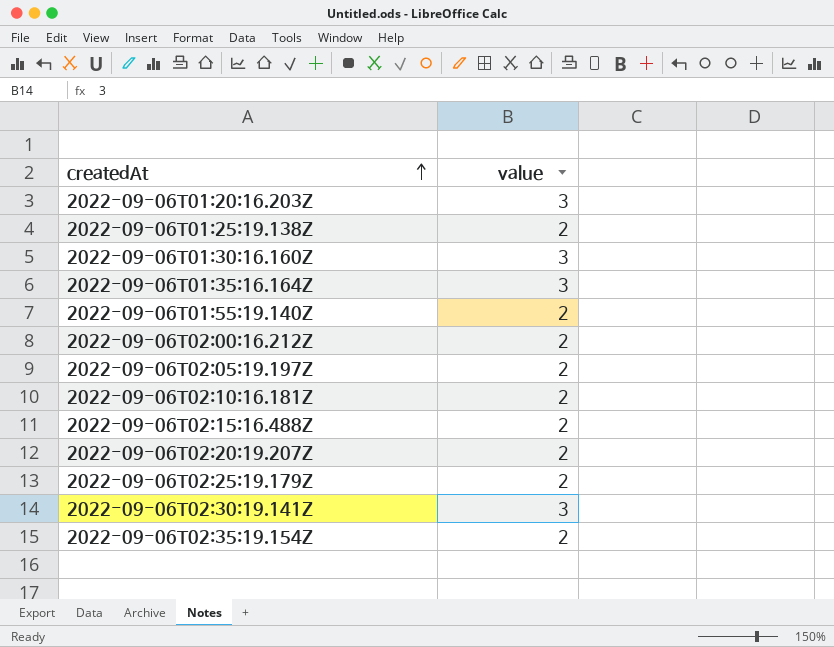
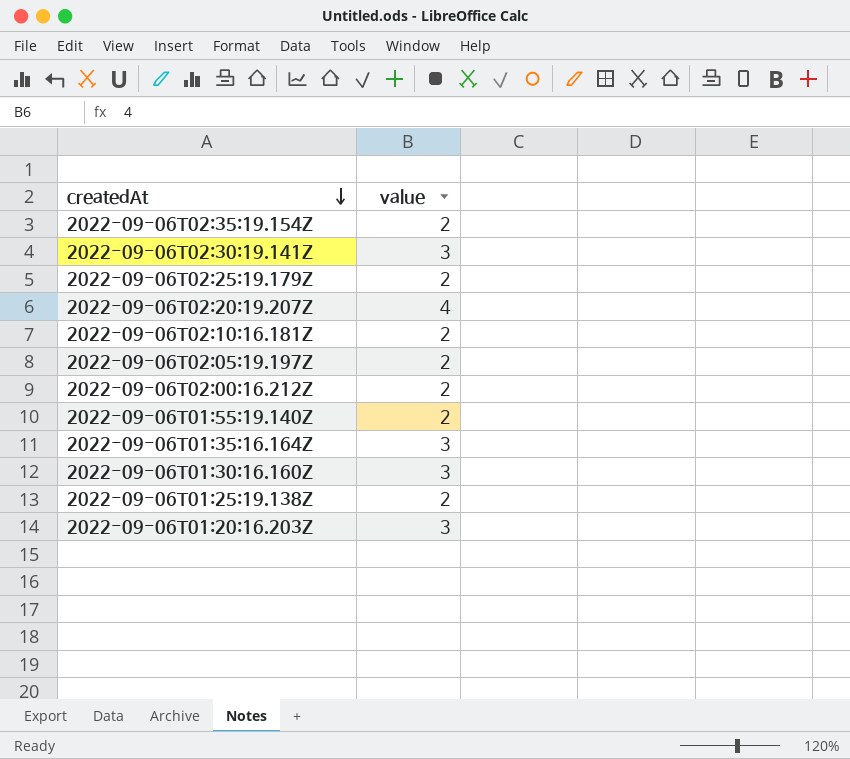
row order: createdAt ascending -> createdAt descending
row 2022-09-06T02:15:16.488Z: 2 -> none
2022-09-06T02:20:19.207Z | value: 2 -> 4

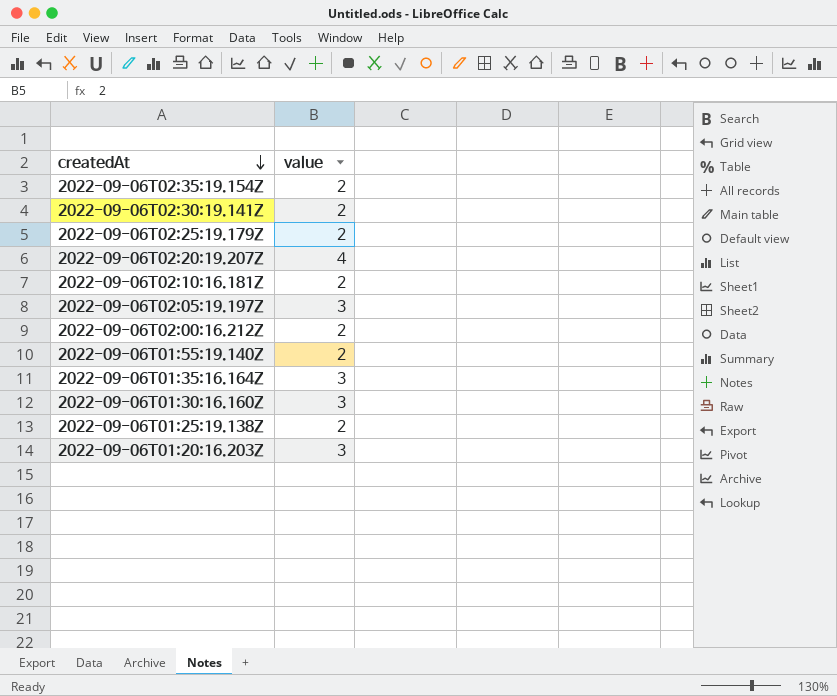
2022-09-06T02:30:19.141Z | value: 3 -> 2
2022-09-06T02:05:19.197Z | value: 2 -> 3

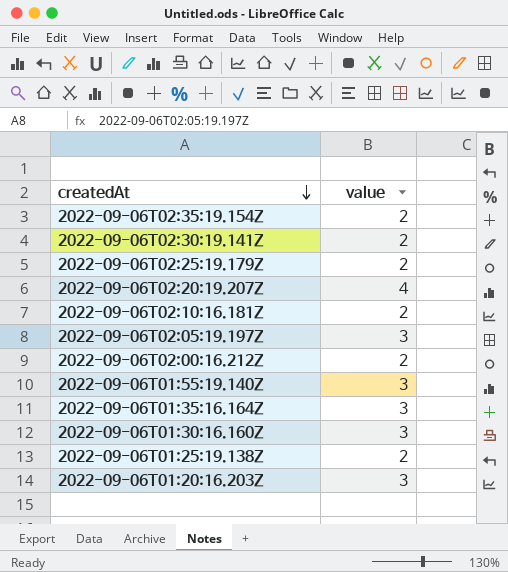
2022-09-06T01:55:19.140Z | value: 2 -> 3

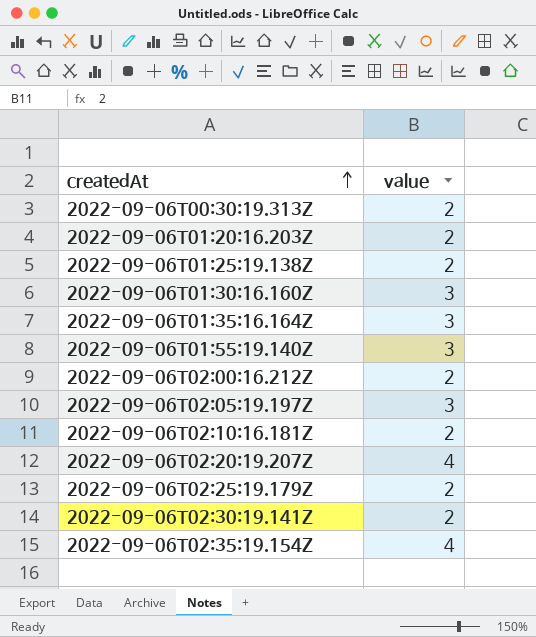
row order: createdAt descending -> createdAt ascending
row 2022-09-06T00:30:19.313Z: none -> 2
2022-09-06T01:20:16.203Z | value: 3 -> 2
2022-09-06T02:35:19.154Z | value: 2 -> 4

